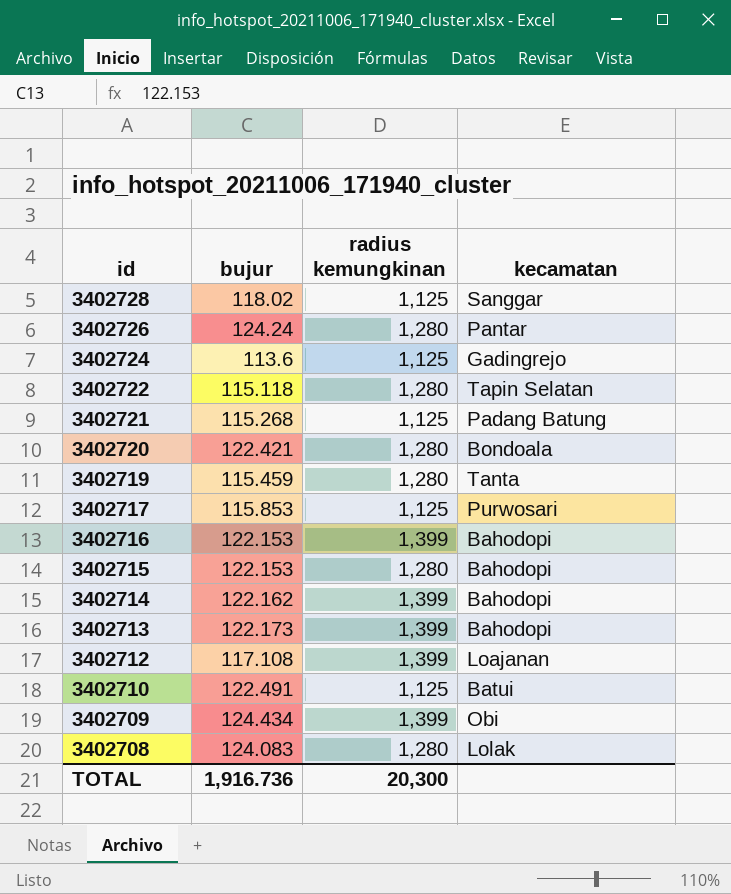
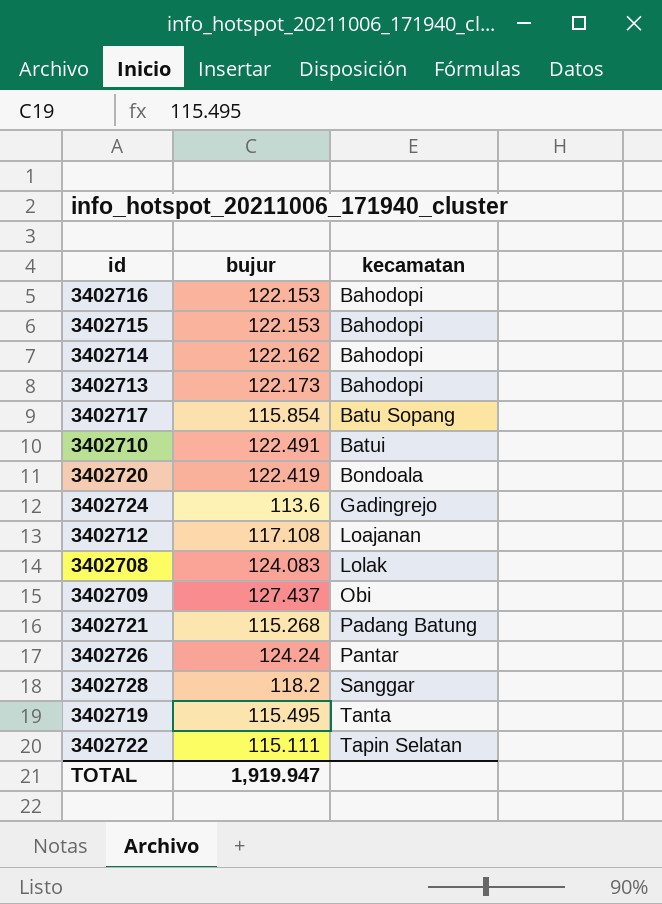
row order: id descending -> kecamatan ascending
column radius kemungkinan | position: 3 -> none
3402717 | bujur: 115.853 -> 115.854
3402717 | kecamatan: Purwosari -> Batu Sopang
3402720 | bujur: 122.421 -> 122.419
3402709 | bujur: 124.434 -> 127.437
3402728 | bujur: 118.02 -> 118.2
3402719 | bujur: 115.459 -> 115.495
3402722 | bujur: 115.118 -> 115.111
TOTAL | bujur: 1,916.736 -> 1,919.947

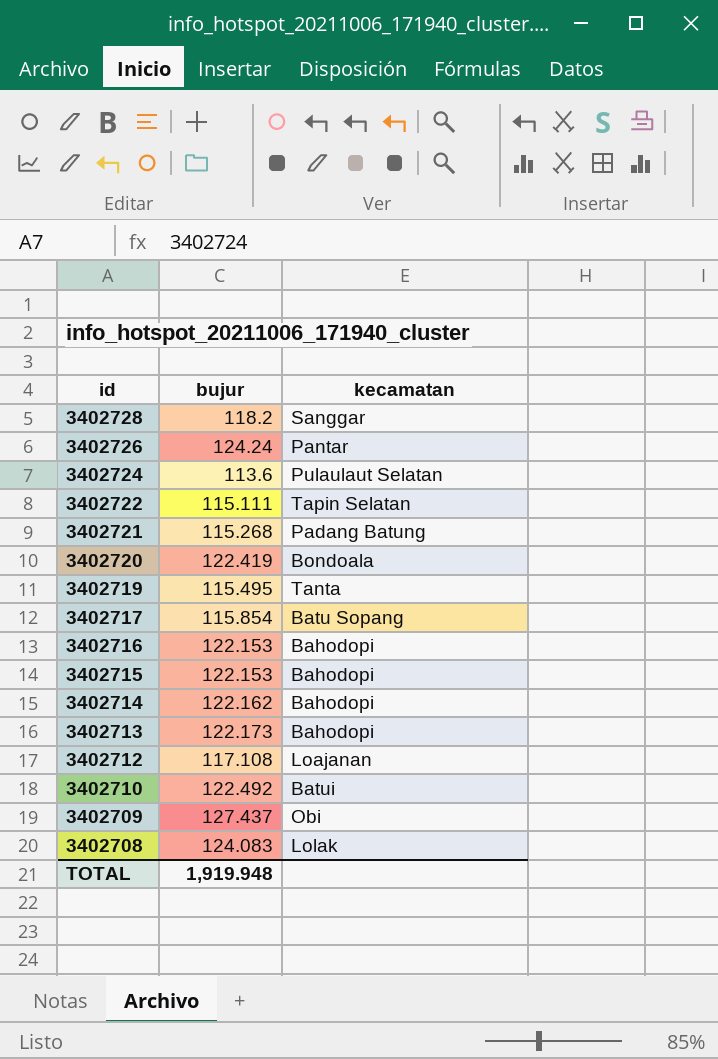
row order: kecamatan ascending -> id descending
3402724 | kecamatan: Gadingrejo -> Pulaulaut Selatan
3402710 | bujur: 122.491 -> 122.492
TOTAL | bujur: 1,919.947 -> 1,919.948

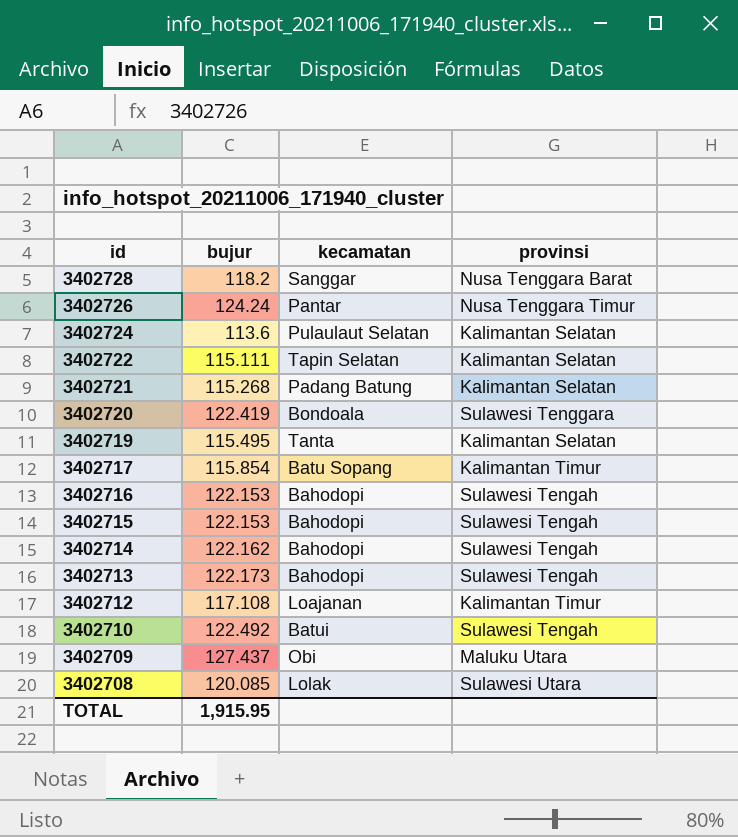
column provinsi | position: none -> 4
3402708 | bujur: 124.083 -> 120.085
TOTAL | bujur: 1,919.948 -> 1,915.95

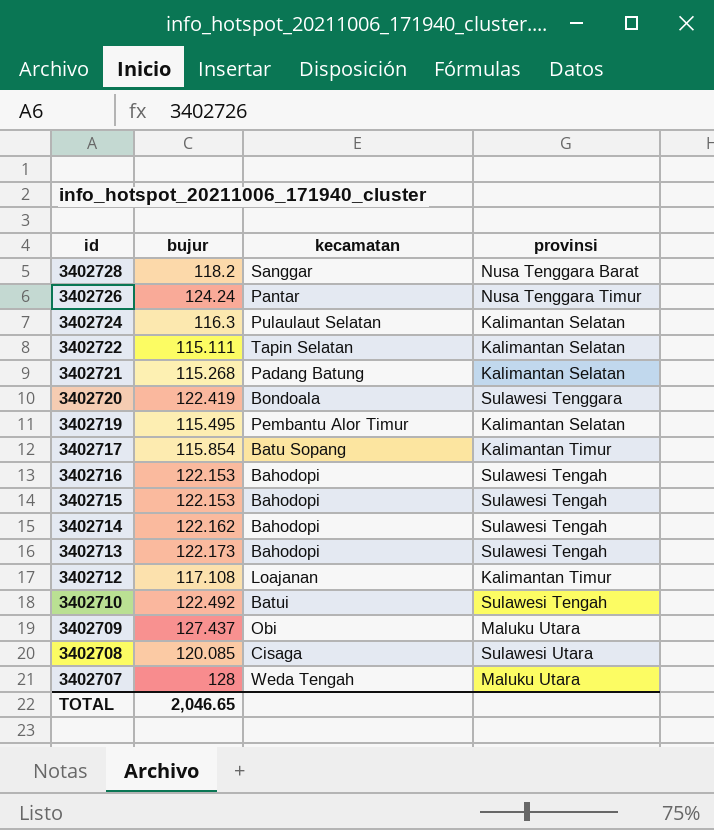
3402724 | bujur: 113.6 -> 116.3
3402719 | kecamatan: Tanta -> Pembantu Alor Timur
3402708 | kecamatan: Lolak -> Cisaga
row 3402707: none -> 128 | Weda Tengah | Maluku Utara
TOTAL | bujur: 1,915.95 -> 2,046.65

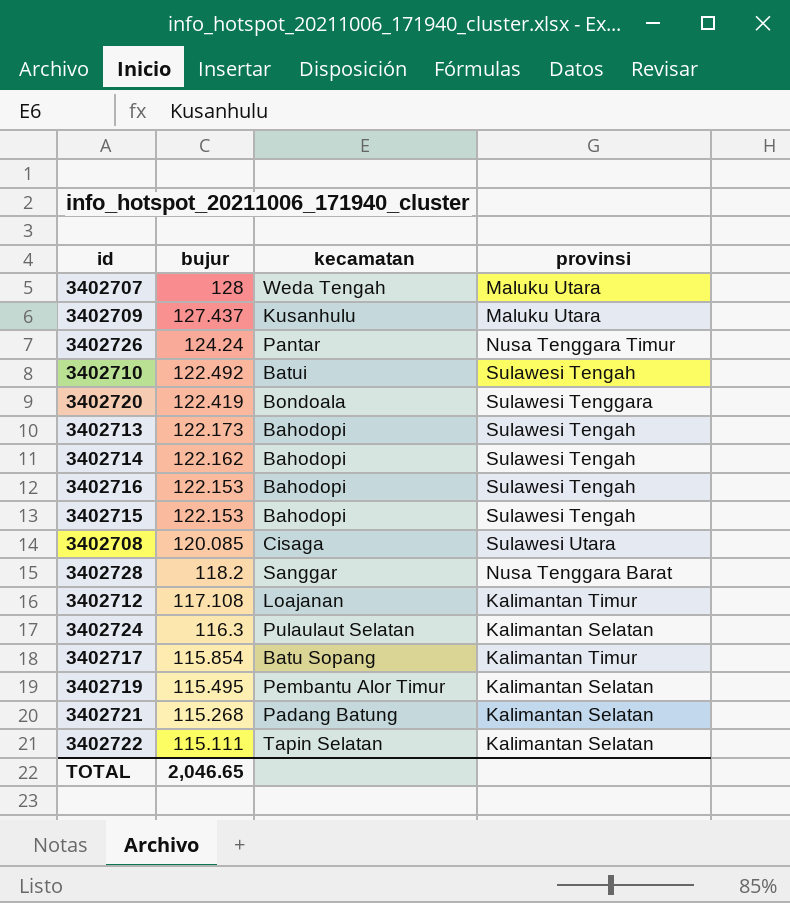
row order: id descending -> bujur descending
3402709 | kecamatan: Obi -> Kusanhulu

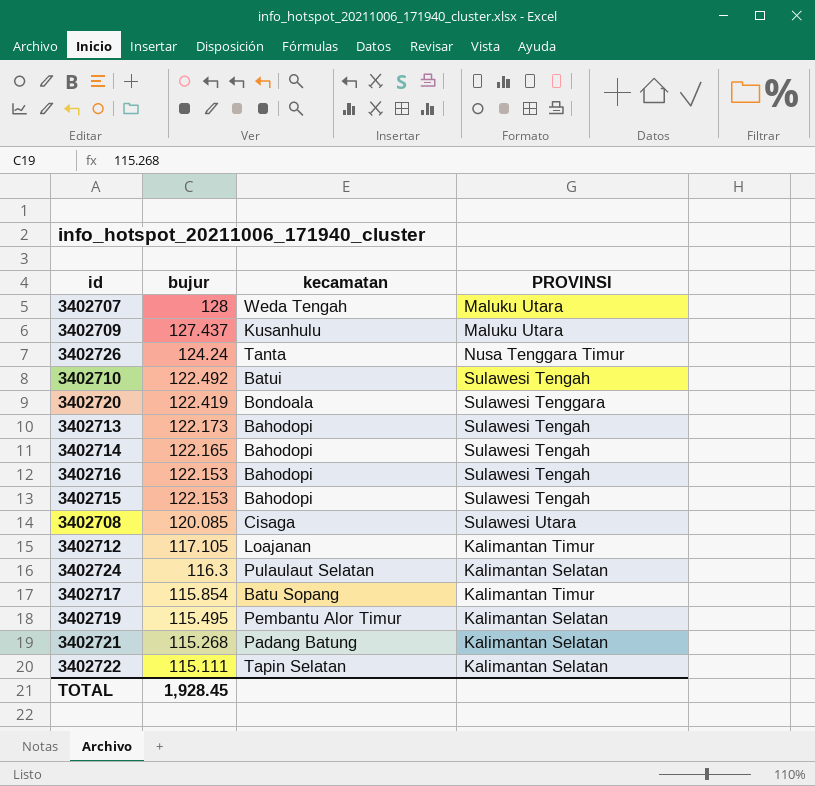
column name: provinsi -> PROVINSI
row 3402728: 118.2 | Sanggar | Nusa Tenggara Barat -> none
3402726 | kecamatan: Pantar -> Tanta
3402714 | bujur: 122.162 -> 122.165
3402712 | bujur: 117.108 -> 117.105
TOTAL | bujur: 2,046.65 -> 1,928.45

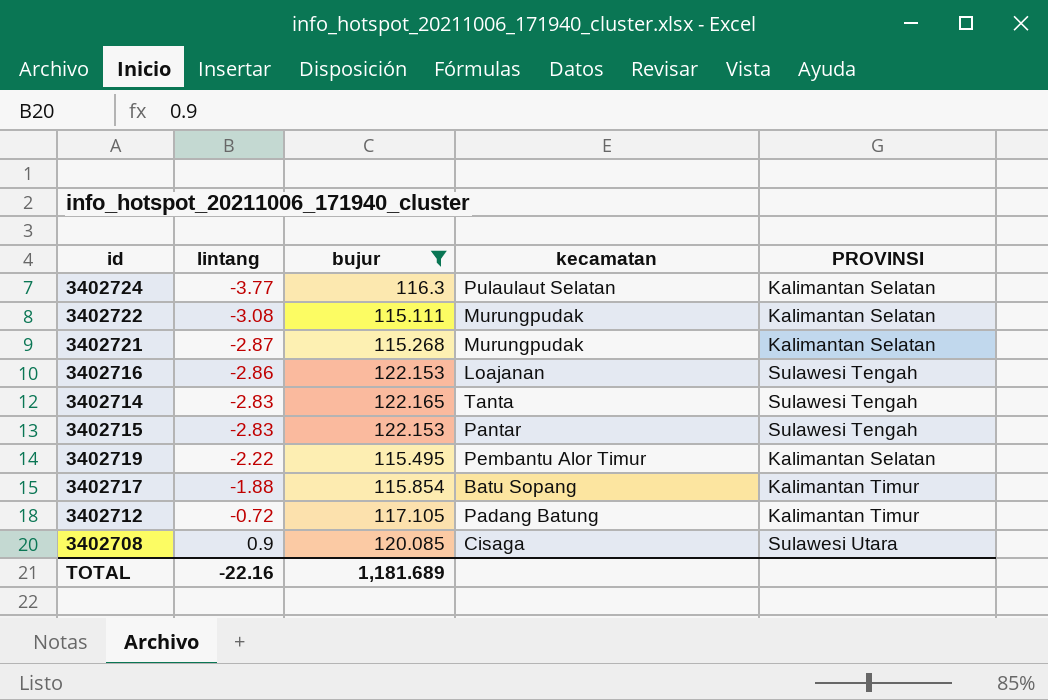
filter: none -> bujur <= 122.165
row order: bujur descending -> lintang ascending
column lintang | position: none -> 2
3402722 | kecamatan: Tapin Selatan -> Murungpudak
3402721 | kecamatan: Padang Batung -> Murungpudak
3402716 | kecamatan: Bahodopi -> Loajanan
3402714 | kecamatan: Bahodopi -> Tanta
3402715 | kecamatan: Bahodopi -> Pantar
3402712 | kecamatan: Loajanan -> Padang Batung
TOTAL | bujur: 1,928.45 -> 1,181.689

